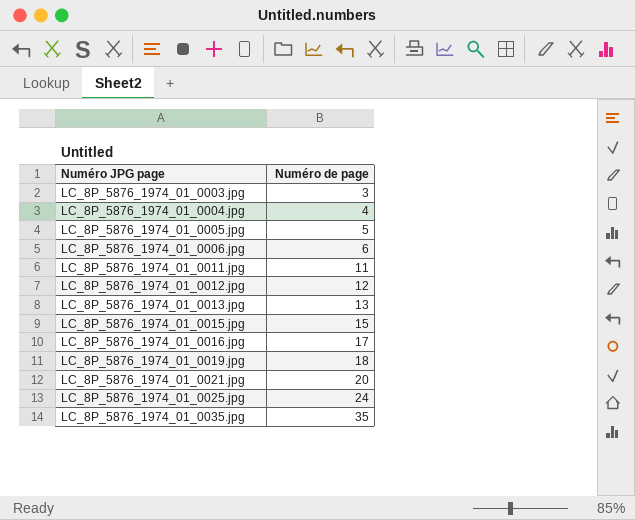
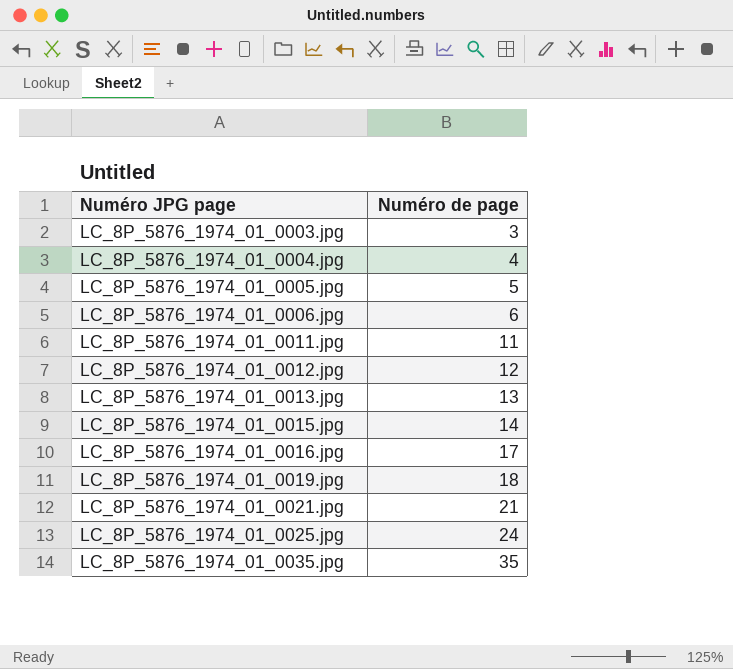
LC_8P_5876_1974_01_0015.jpg | Numéro de page: 15 -> 14
LC_8P_5876_1974_01_0021.jpg | Numéro de page: 20 -> 21

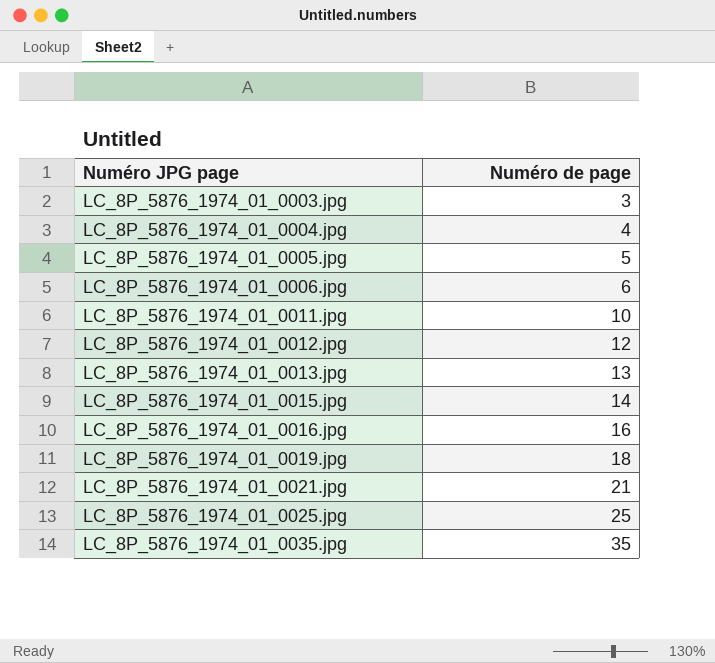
LC_8P_5876_1974_01_0011.jpg | Numéro de page: 11 -> 10
LC_8P_5876_1974_01_0016.jpg | Numéro de page: 17 -> 16
LC_8P_5876_1974_01_0025.jpg | Numéro de page: 24 -> 25

